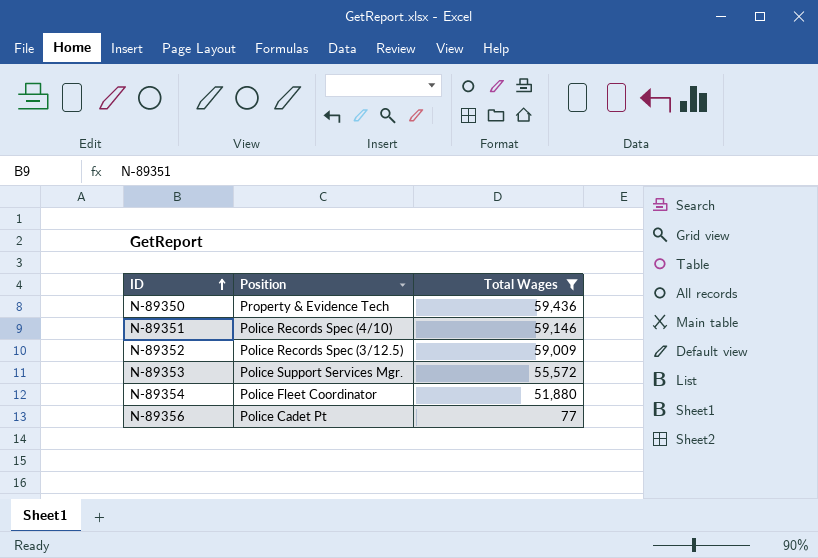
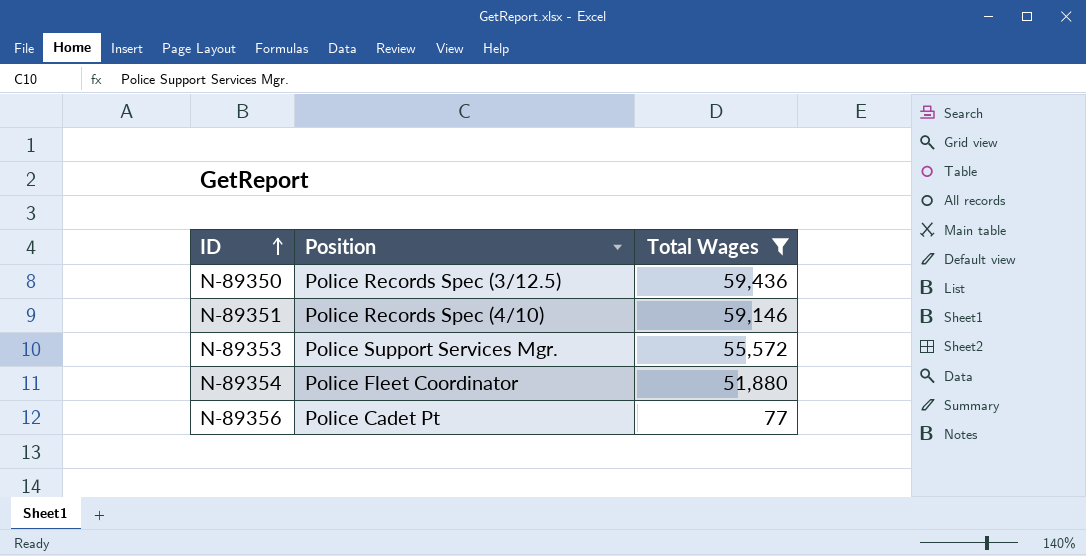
row N-89352: Police Records Spec (3/12.5) | 59,009 -> none
N-89350 | Position: Property & Evidence Tech -> Police Records Spec (3/12.5)

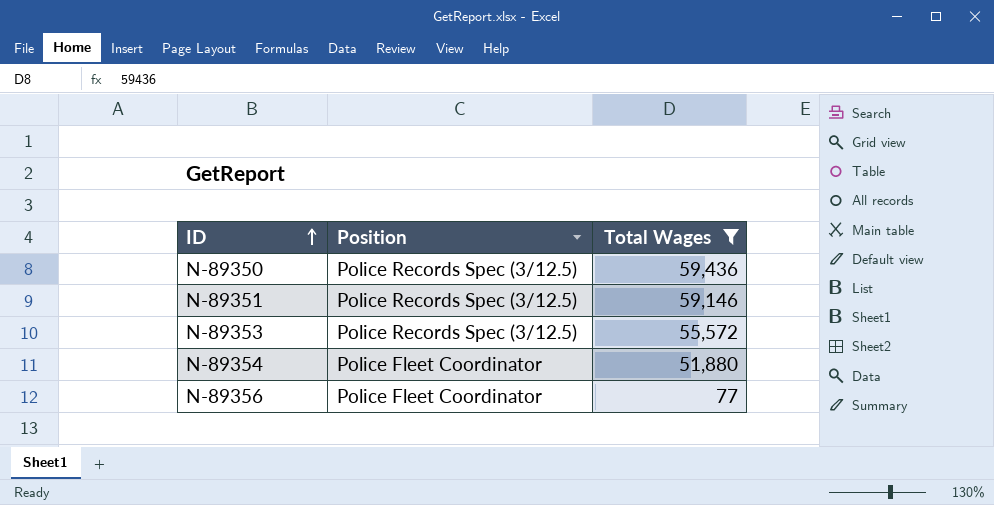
N-89351 | Position: Police Records Spec (4/10) -> Police Records Spec (3/12.5)
N-89353 | Position: Police Support Services Mgr. -> Police Records Spec (3/12.5)
N-89356 | Position: Police Cadet Pt -> Police Fleet Coordinator

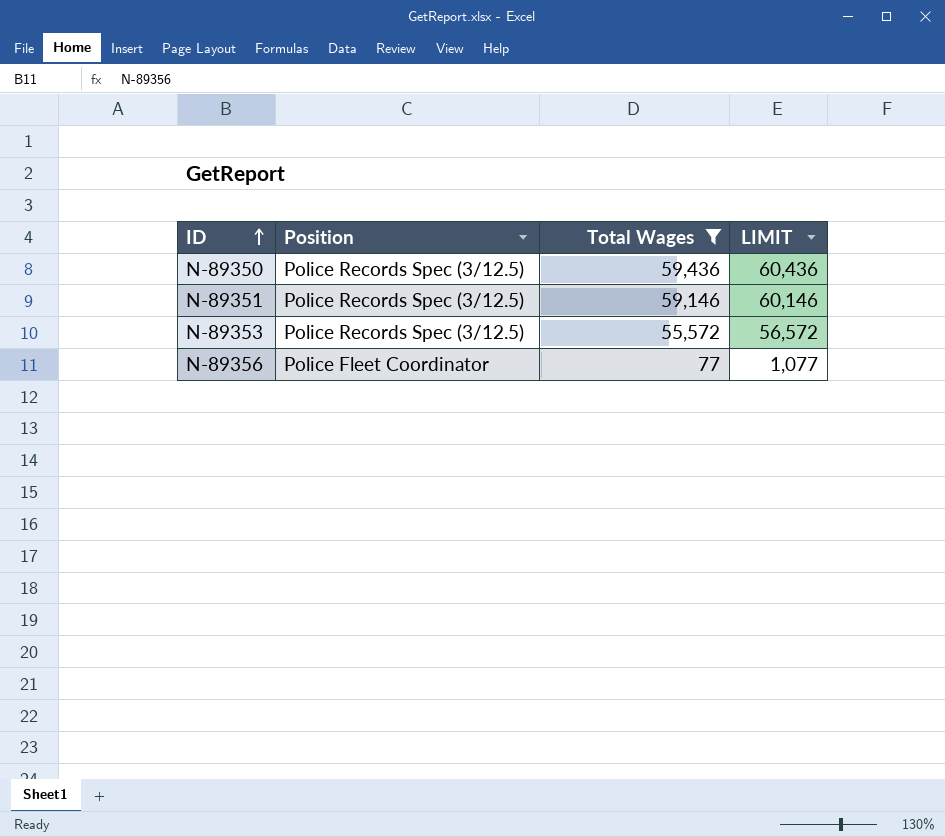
column LIMIT | formula: none -> [Total Wages] + 1000
row N-89354: Police Fleet Coordinator | 51,880 -> none

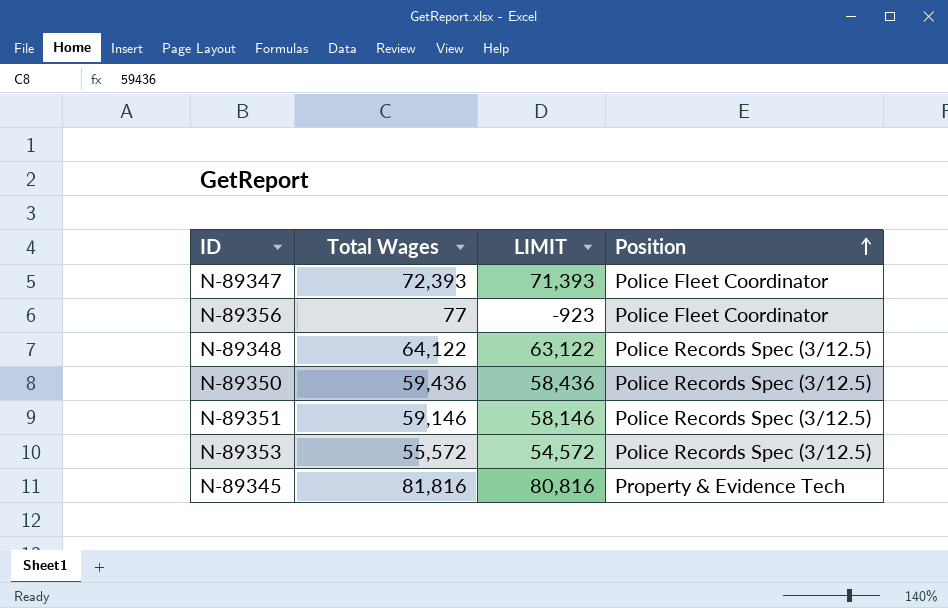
filter: Total Wages <= 59,436 -> none
row order: ID ascending -> Position ascending
column LIMIT | formula: [Total Wages] + 1000 -> [Total Wages] - 1000
column Position | position: 2 -> 4

